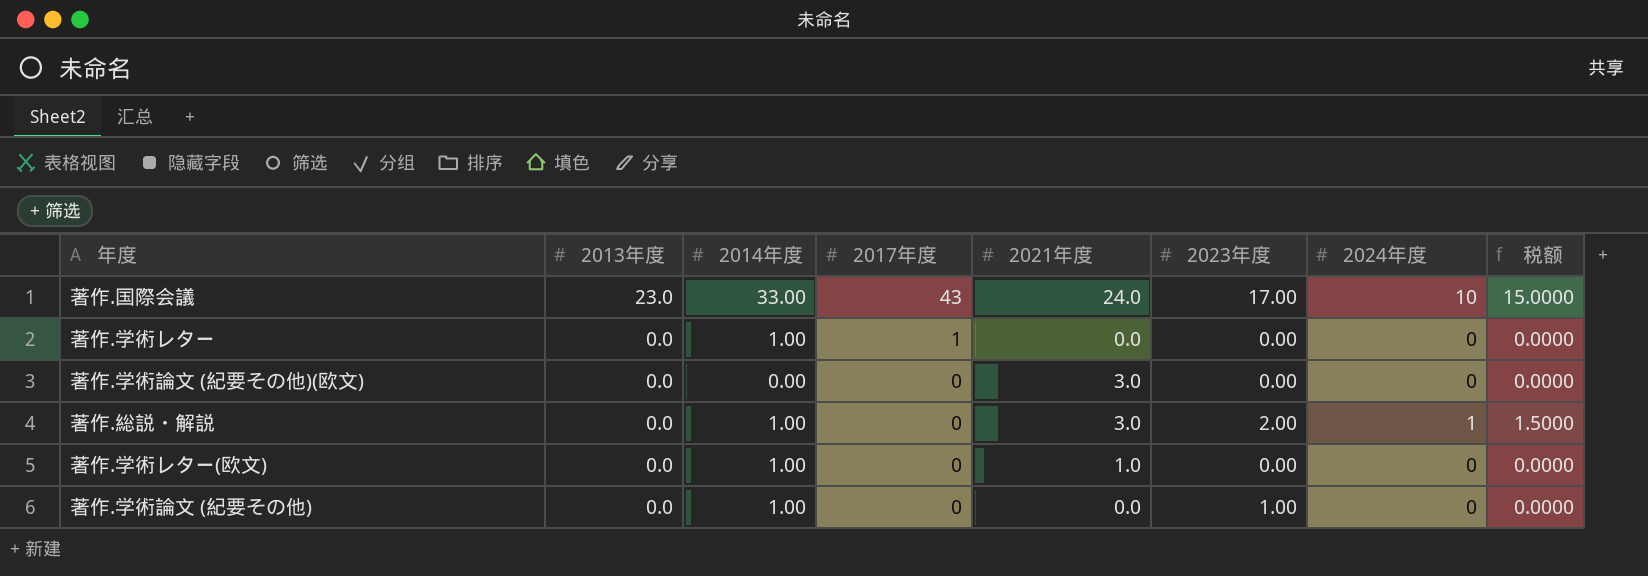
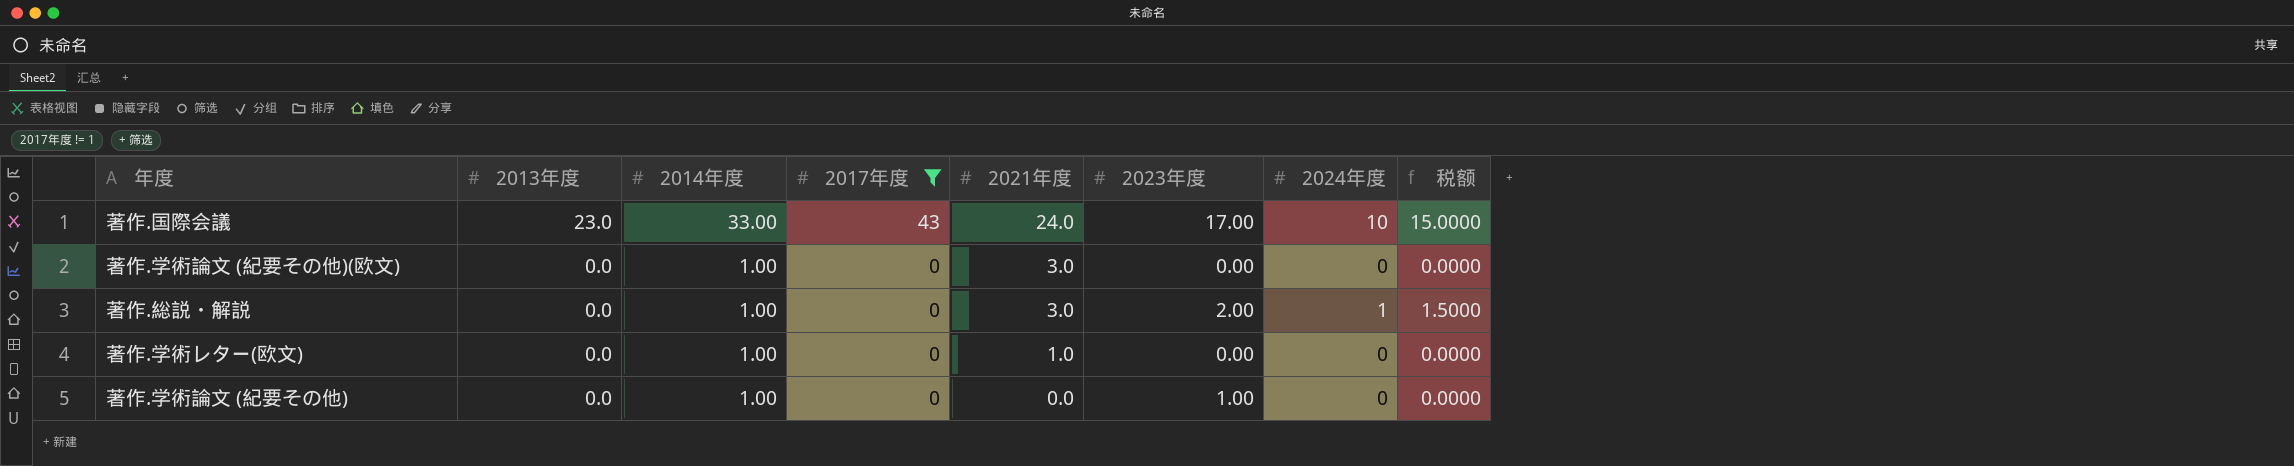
filter: none -> 2017年度 != 1
著作.学術論文 (紀要その他)(欧文) | 2014年度: 0.00 -> 1.00

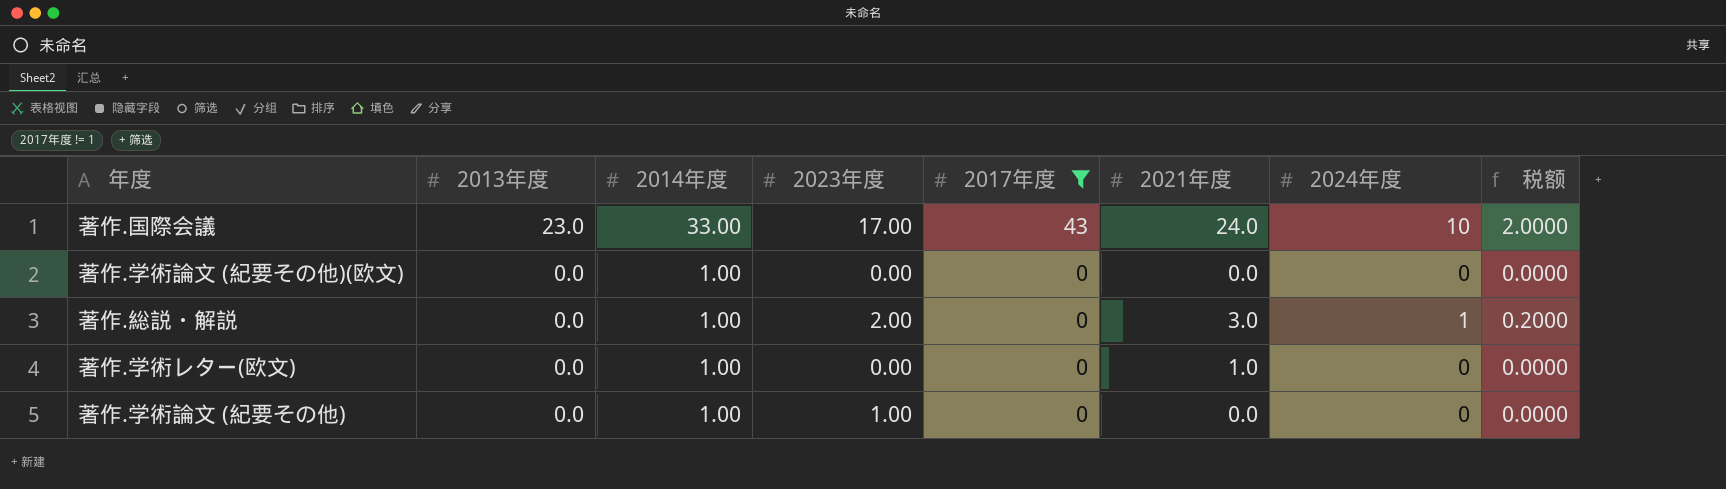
column 2023年度 | position: 6 -> 4
column 税额 | formula: [2024年度] * 1.5 -> [2024年度] * 0.2
著作.学術論文 (紀要その他)(欧文) | 2021年度: 3.0 -> 0.0

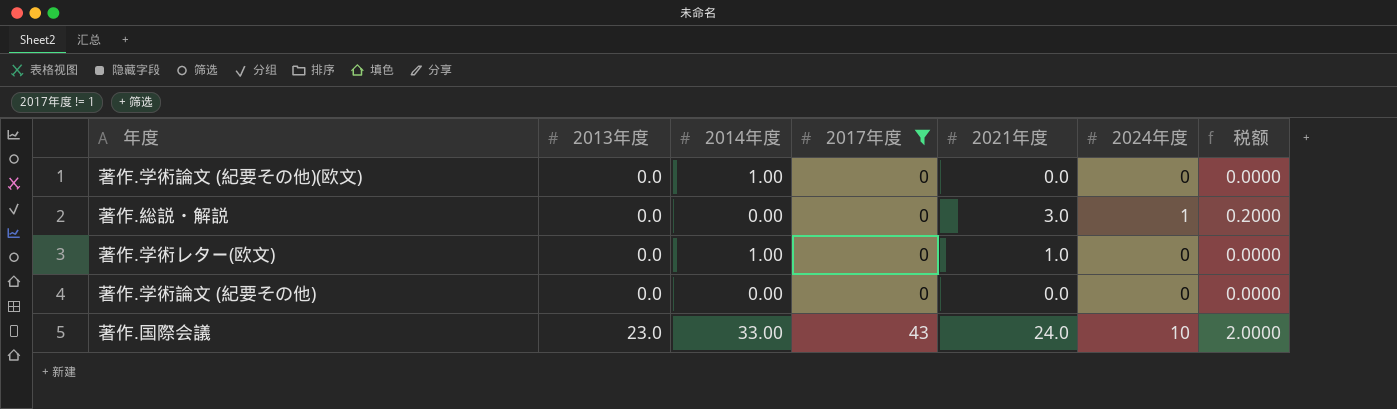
row order: 2013年度 descending -> 2013年度 ascending
column 2023年度 | position: 4 -> none
著作.総説・解説 | 2014年度: 1.00 -> 0.00
著作.学術論文 (紀要その他) | 2014年度: 1.00 -> 0.00

